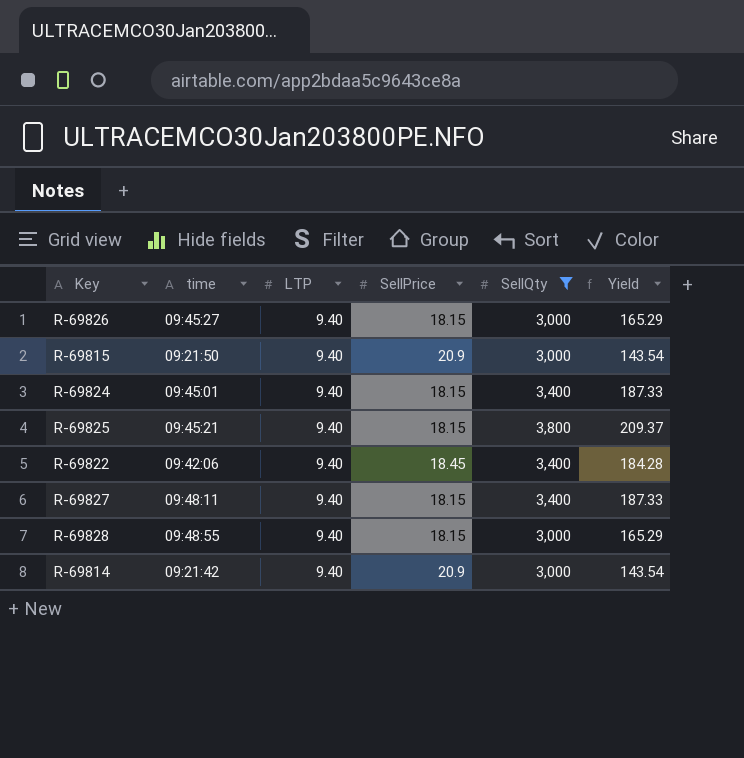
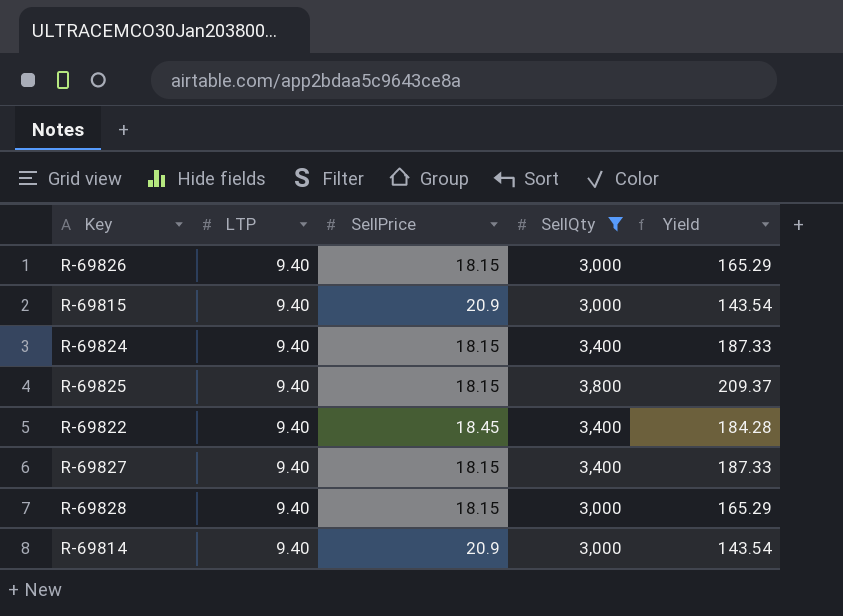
column time | position: 2 -> none

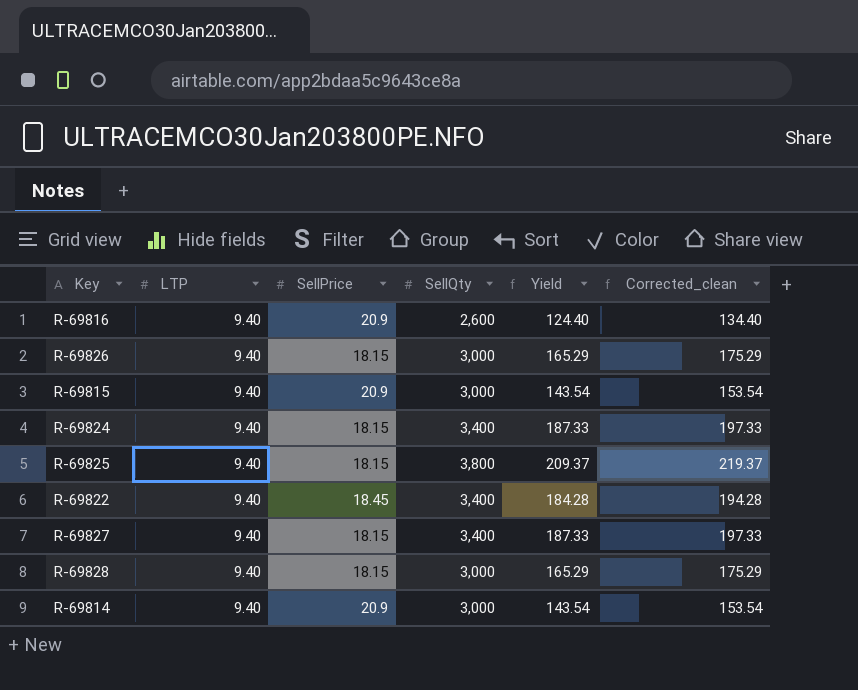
filter: SellQty != 2,600 -> none
column Corrected_clean | formula: none -> [Yield] + 10

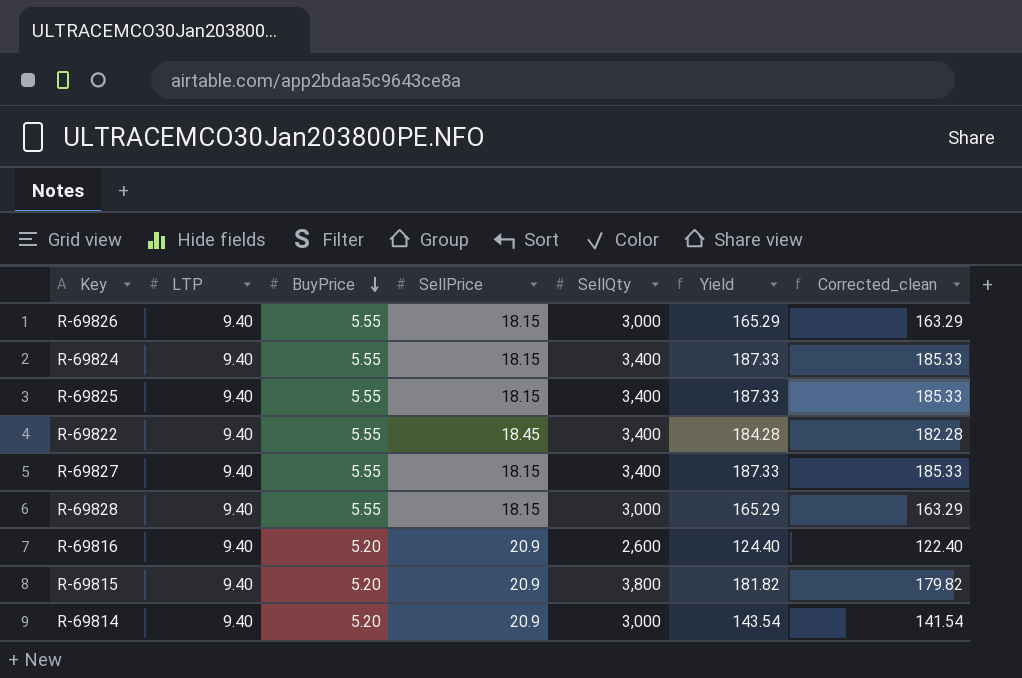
row order: none -> BuyPrice descending
column BuyPrice | position: none -> 3
column Corrected_clean | formula: [Yield] + 10 -> [Yield] - 2
R-69825 | SellQty: 3,800 -> 3,400
R-69825 | Yield: 209.37 -> 187.33
R-69815 | SellQty: 3,000 -> 3,800
R-69815 | Yield: 143.54 -> 181.82

